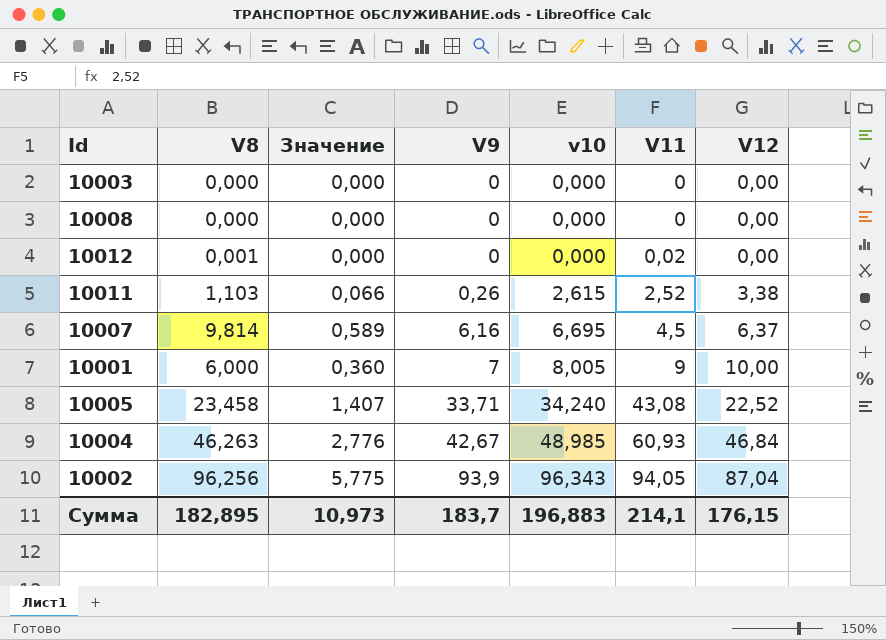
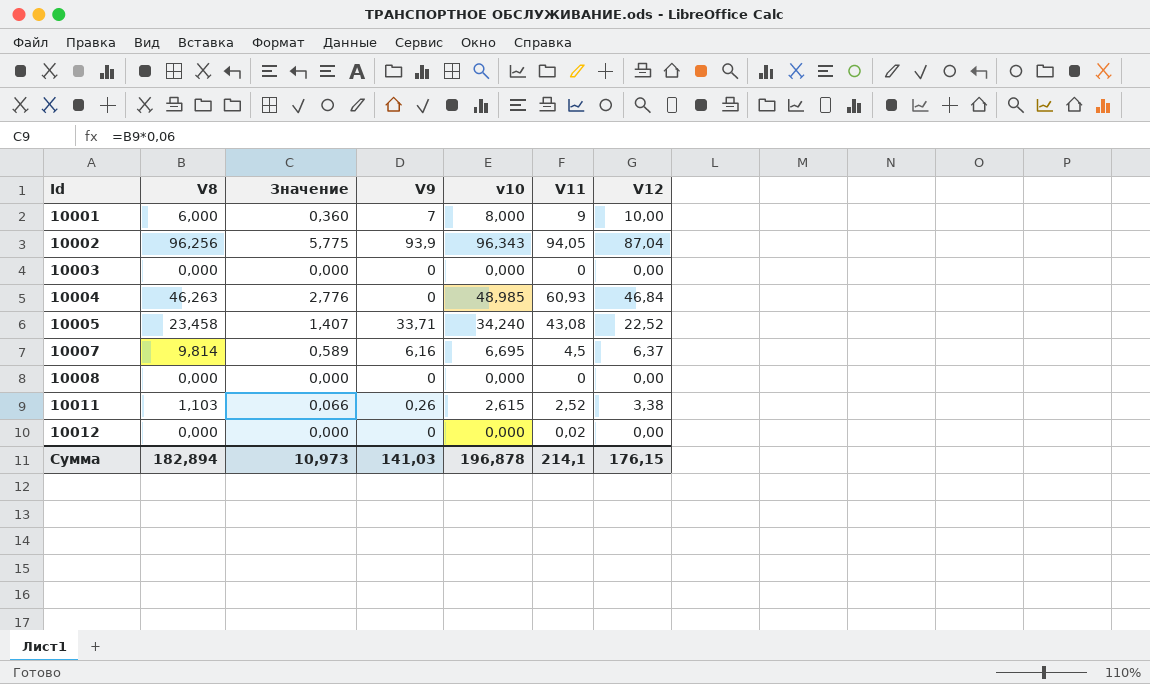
row order: V9 ascending -> Id ascending
10001 | v10: 8,005 -> 8,000
10004 | V9: 42,67 -> 0
10012 | V8: 0,001 -> 0,000
Сумма | V8: 182,895 -> 182,894
Сумма | V9: 183,7 -> 141,03
Сумма | v10: 196,883 -> 196,878

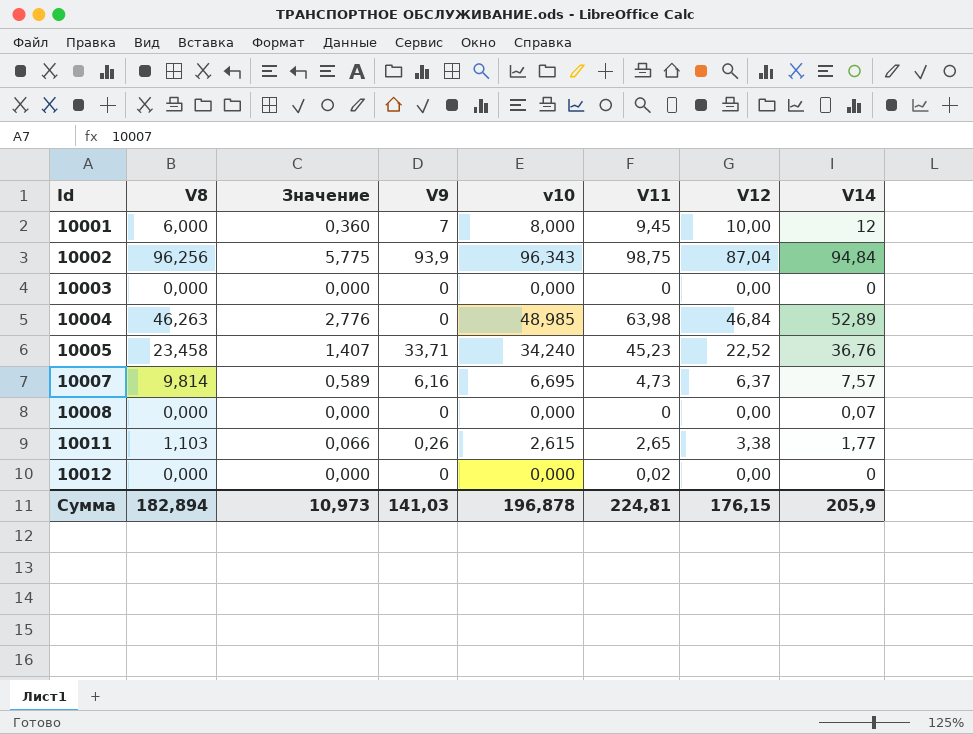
column V14 | position: none -> 8
10001 | V11: 9 -> 9,45
10002 | V11: 94,05 -> 98,75
10004 | V11: 60,93 -> 63,98
10005 | V11: 43,08 -> 45,23
10007 | V11: 4,5 -> 4,73
10011 | V11: 2,52 -> 2,65
Сумма | V11: 214,1 -> 224,81

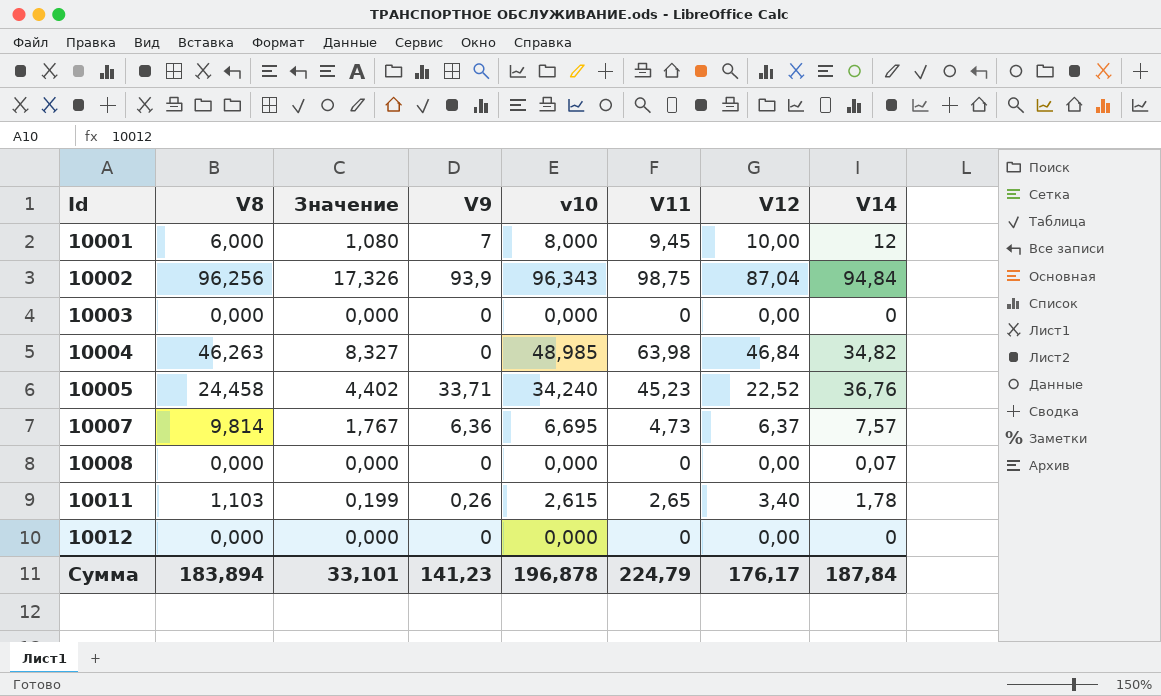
column Значение | formula: [V8] * 0,06 -> [V8] * 0,18
10004 | V14: 52,89 -> 34,82
10005 | V8: 23,458 -> 24,458
10007 | V9: 6,16 -> 6,36
10011 | V12: 3,38 -> 3,40
10011 | V14: 1,77 -> 1,78
10012 | V11: 0,02 -> 0
Сумма | V8: 182,894 -> 183,894
Сумма | Значение: 10,973 -> 33,101
Сумма | V9: 141,03 -> 141,23
Сумма | V11: 224,81 -> 224,79
Сумма | V12: 176,15 -> 176,17
Сумма | V14: 205,9 -> 187,84

